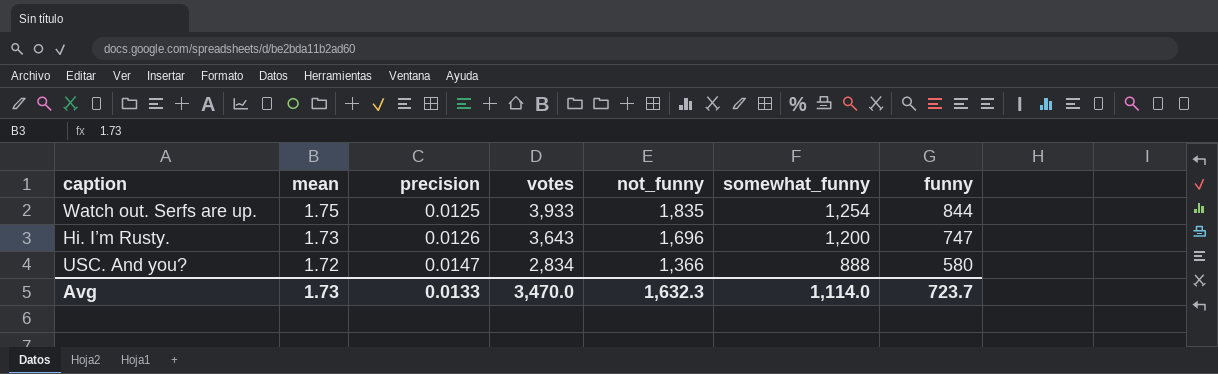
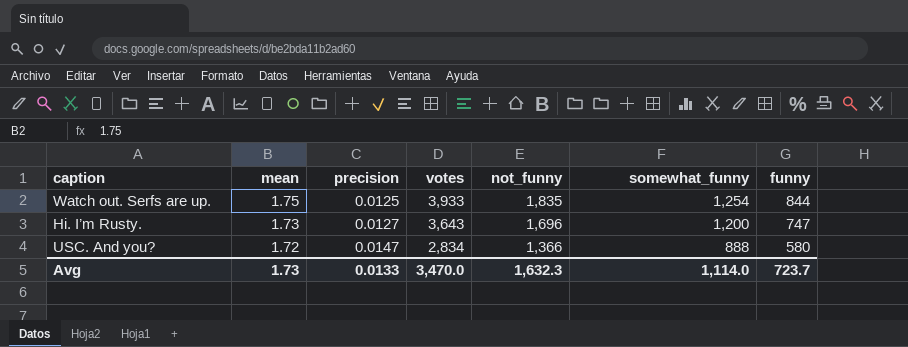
Hi. I’m Rusty. | precision: 0.0126 -> 0.0127

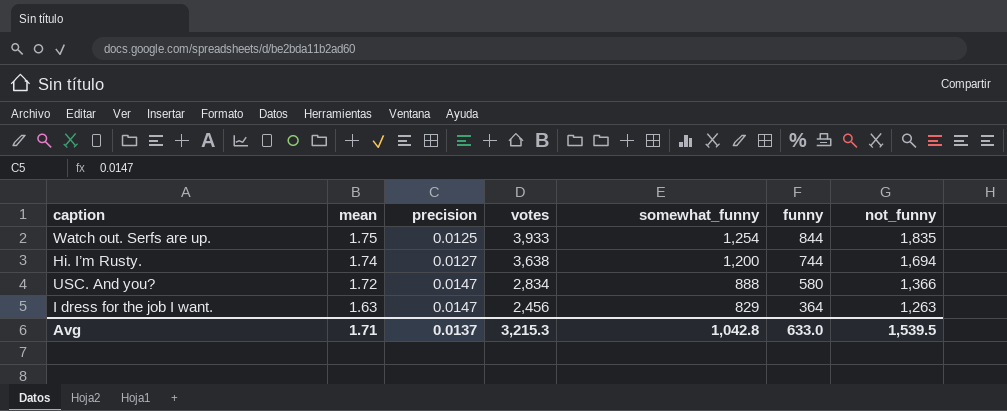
column not_funny | position: 5 -> 7
Hi. I’m Rusty. | mean: 1.73 -> 1.74
Hi. I’m Rusty. | votes: 3,643 -> 3,638
Hi. I’m Rusty. | funny: 747 -> 744
Hi. I’m Rusty. | not_funny: 1,696 -> 1,694
row I dress for the job I want.: none -> 1.63 | 0.0147 | 2,456 | 829 | 364 | 1,263
Avg | mean: 1.73 -> 1.71
Avg | precision: 0.0133 -> 0.0137
Avg | votes: 3,470.0 -> 3,215.3
Avg | somewhat_funny: 1,114.0 -> 1,042.8
Avg | funny: 723.7 -> 633.0
Avg | not_funny: 1,632.3 -> 1,539.5

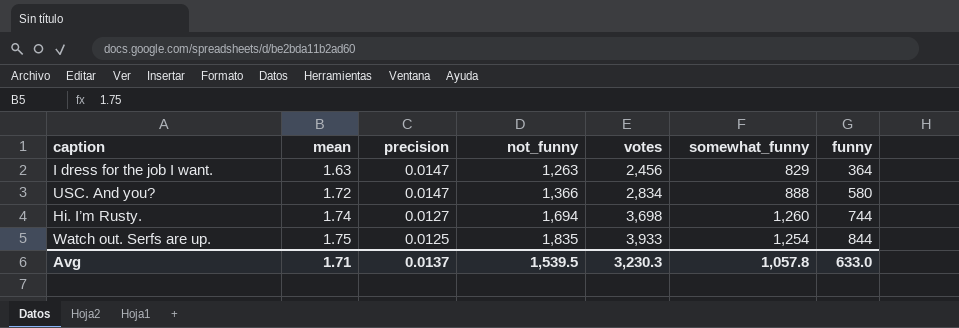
row order: mean descending -> mean ascending
column not_funny | position: 7 -> 4
Hi. I’m Rusty. | votes: 3,638 -> 3,698
Hi. I’m Rusty. | somewhat_funny: 1,200 -> 1,260
Avg | votes: 3,215.3 -> 3,230.3
Avg | somewhat_funny: 1,042.8 -> 1,057.8

